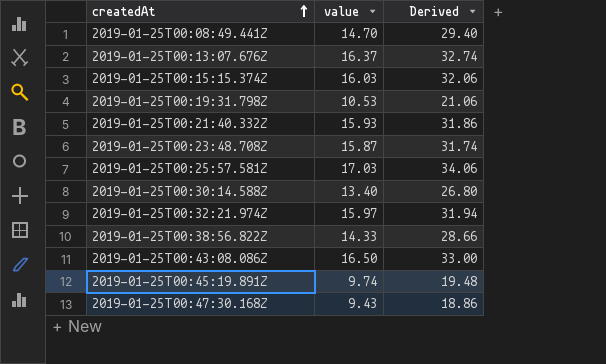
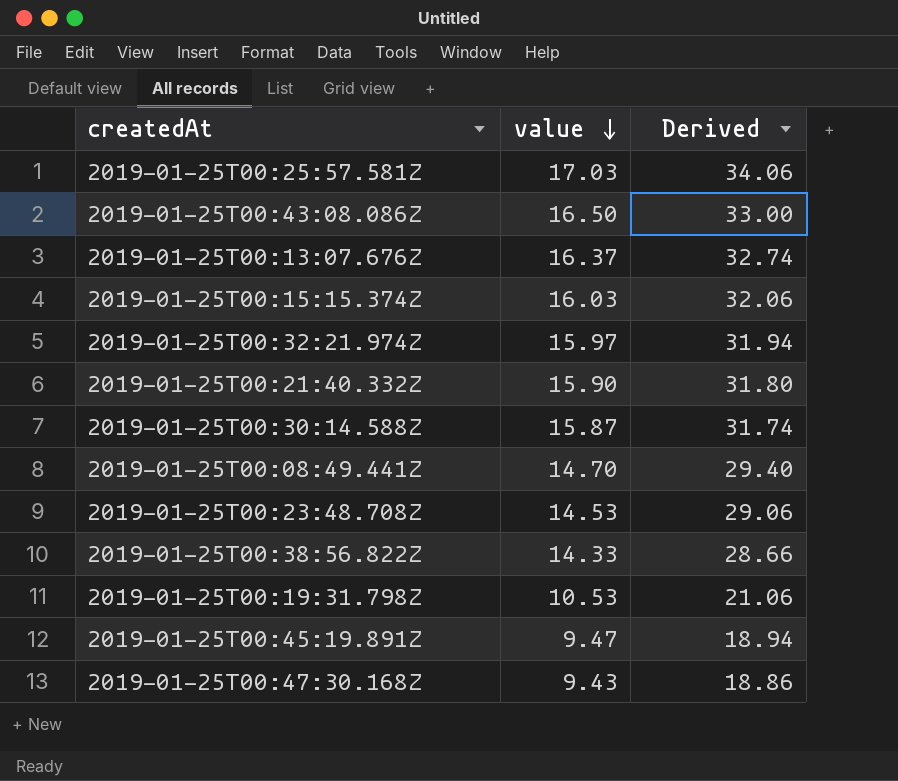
row order: createdAt ascending -> value descending
2019-01-25T00:21:40.332Z | value: 15.93 -> 15.90
2019-01-25T00:21:40.332Z | Derived: 31.86 -> 31.80
2019-01-25T00:30:14.588Z | value: 13.40 -> 15.87
2019-01-25T00:30:14.588Z | Derived: 26.80 -> 31.74
2019-01-25T00:23:48.708Z | value: 15.87 -> 14.53
2019-01-25T00:23:48.708Z | Derived: 31.74 -> 29.06
2019-01-25T00:45:19.891Z | value: 9.74 -> 9.47
2019-01-25T00:45:19.891Z | Derived: 19.48 -> 18.94

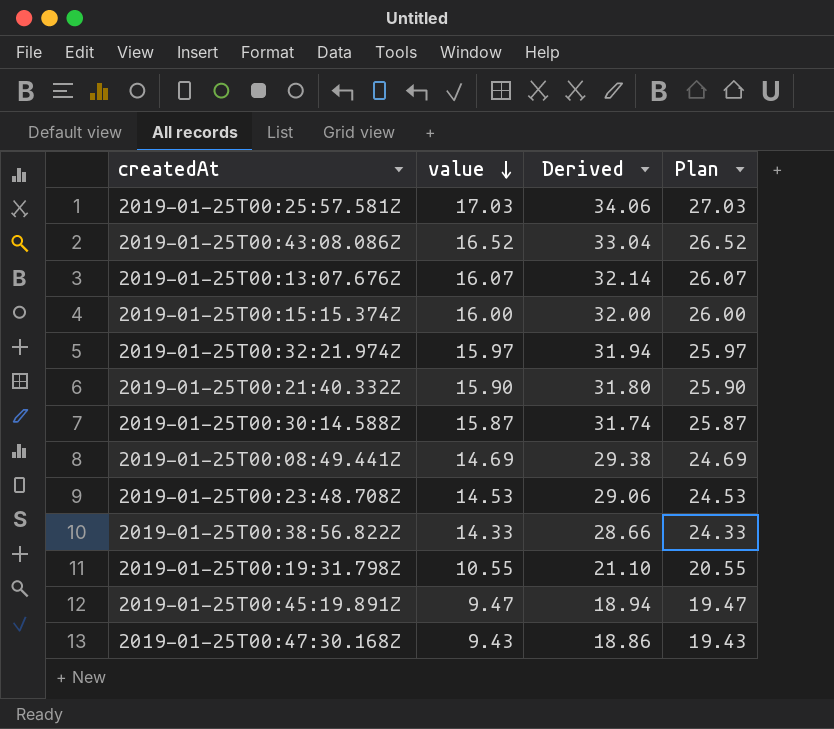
column Plan | formula: none -> [value] + 10
2019-01-25T00:43:08.086Z | value: 16.50 -> 16.52
2019-01-25T00:43:08.086Z | Derived: 33.00 -> 33.04
2019-01-25T00:13:07.676Z | value: 16.37 -> 16.07
2019-01-25T00:13:07.676Z | Derived: 32.74 -> 32.14
2019-01-25T00:15:15.374Z | value: 16.03 -> 16.00
2019-01-25T00:15:15.374Z | Derived: 32.06 -> 32.00
2019-01-25T00:08:49.441Z | value: 14.70 -> 14.69
2019-01-25T00:08:49.441Z | Derived: 29.40 -> 29.38
2019-01-25T00:19:31.798Z | value: 10.53 -> 10.55
2019-01-25T00:19:31.798Z | Derived: 21.06 -> 21.10

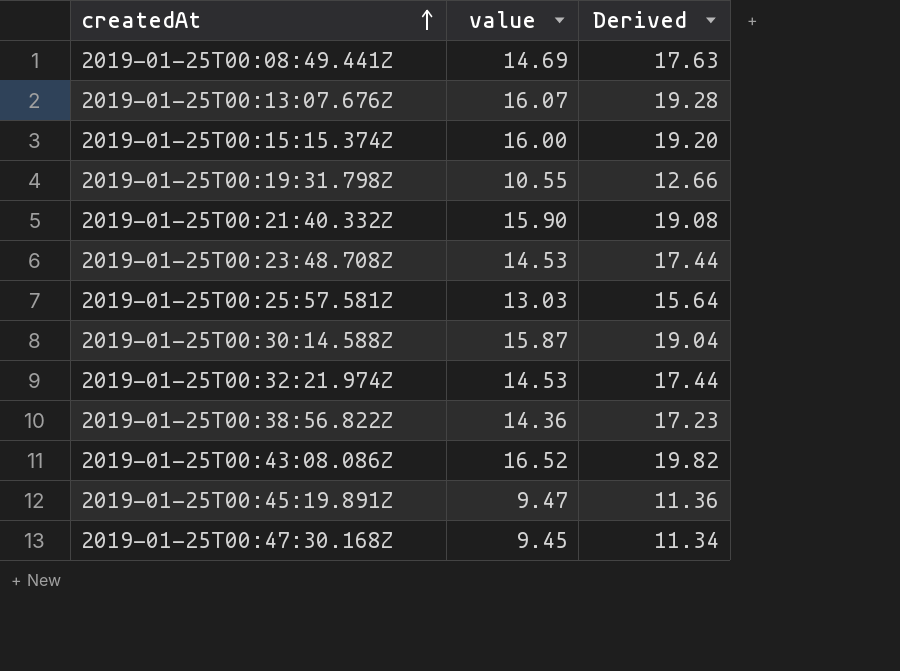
row order: value descending -> createdAt ascending
column Plan | formula: [value] + 10 -> none
column Derived | formula: [value] * 2 -> [value] * 1.2
2019-01-25T00:25:57.581Z | value: 17.03 -> 13.03
2019-01-25T00:32:21.974Z | value: 15.97 -> 14.53
2019-01-25T00:38:56.822Z | value: 14.33 -> 14.36
2019-01-25T00:47:30.168Z | value: 9.43 -> 9.45

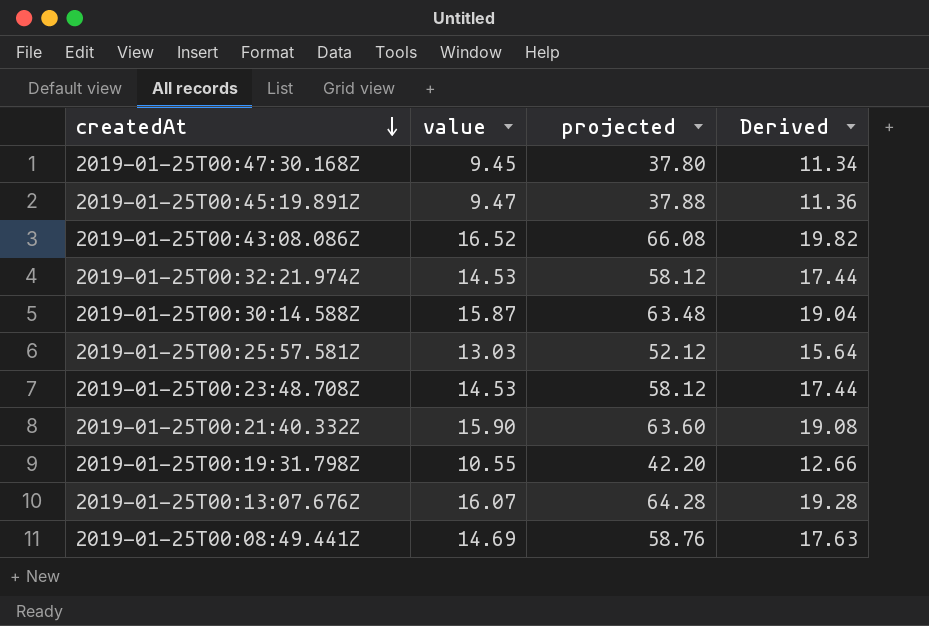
row order: createdAt ascending -> createdAt descending
column projected | formula: none -> [value] * 4
row 2019-01-25T00:15:15.374Z: 16.00 | 19.20 -> none
row 2019-01-25T00:38:56.822Z: 14.36 | 17.23 -> none

